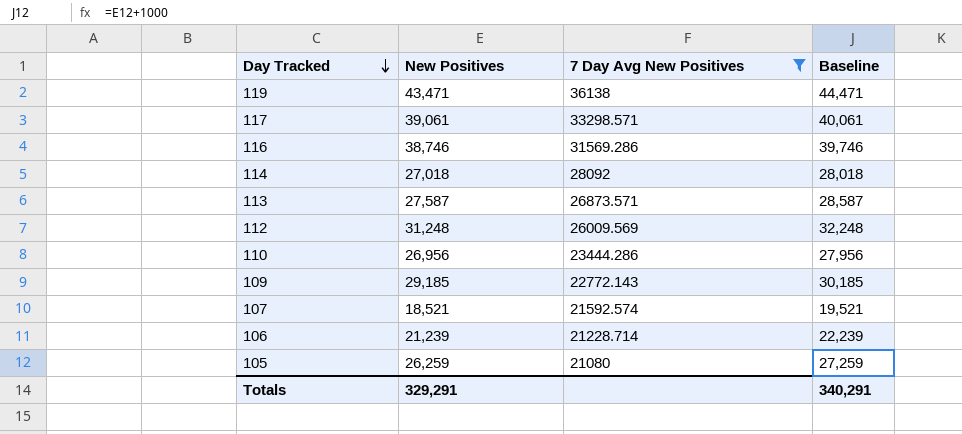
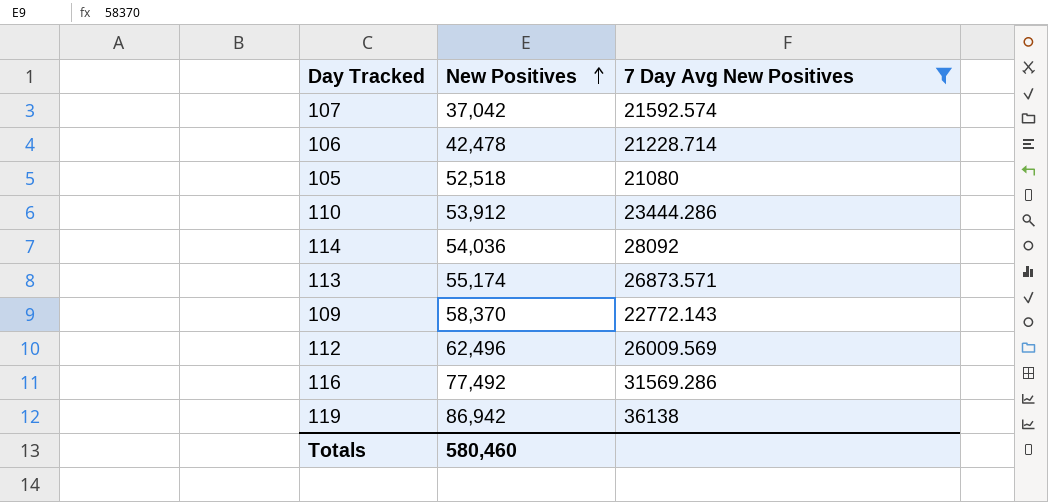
row order: Day Tracked descending -> New Positives ascending
column Baseline | formula: [New Positives] + 1000 -> none
row 117: 39,061 | 33298.571 | 40,061 -> none
107 | New Positives: 18,521 -> 37,042
106 | New Positives: 21,239 -> 42,478
105 | New Positives: 26,259 -> 52,518
110 | New Positives: 26,956 -> 53,912
114 | New Positives: 27,018 -> 54,036
113 | New Positives: 27,587 -> 55,174
109 | New Positives: 29,185 -> 58,370
112 | New Positives: 31,248 -> 62,496
116 | New Positives: 38,746 -> 77,492
119 | New Positives: 43,471 -> 86,942
Totals | New Positives: 329,291 -> 580,460

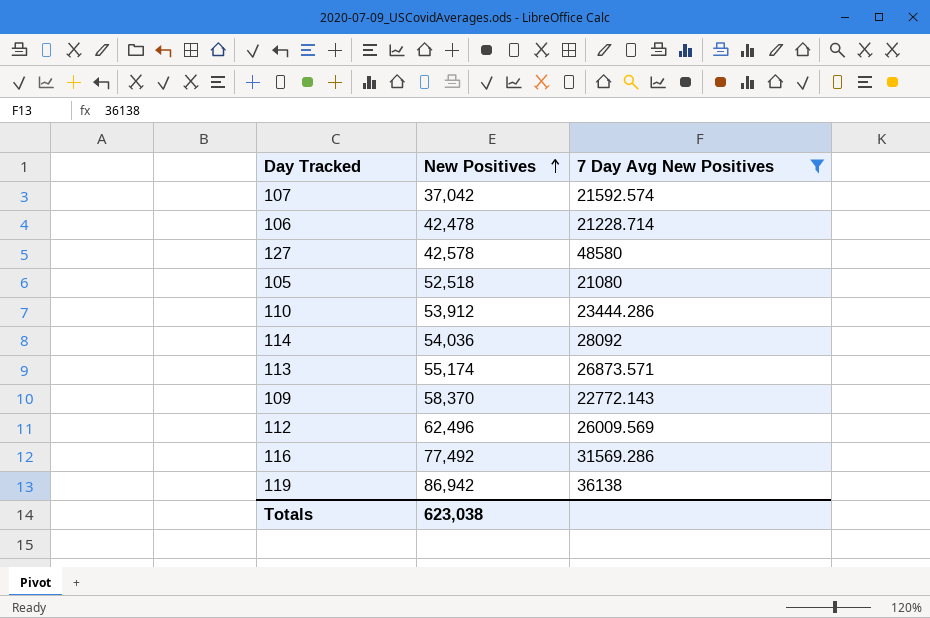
row 127: none -> 42,578 | 48580
Totals | New Positives: 580,460 -> 623,038

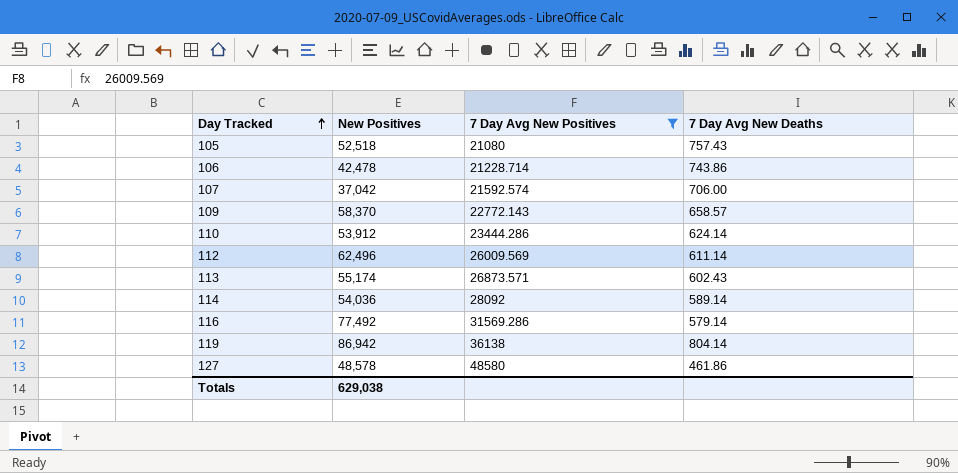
row order: New Positives ascending -> Day Tracked ascending
column 7 Day Avg New Deaths | position: none -> 4
127 | New Positives: 42,578 -> 48,578
Totals | New Positives: 623,038 -> 629,038

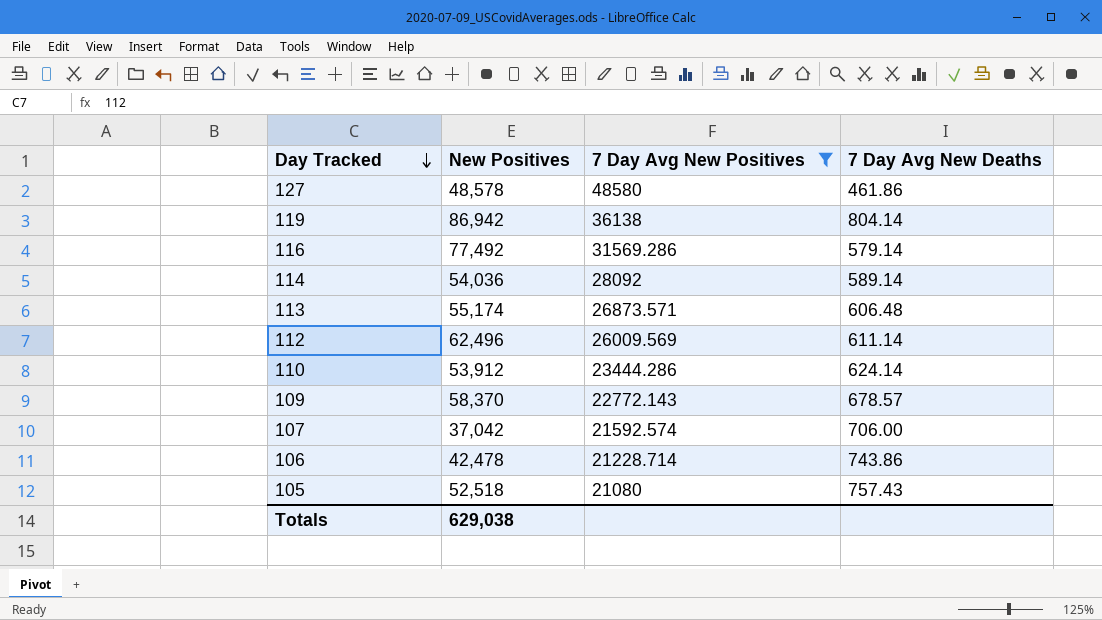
row order: Day Tracked ascending -> Day Tracked descending
113 | 7 Day Avg New Deaths: 602.43 -> 606.48
109 | 7 Day Avg New Deaths: 658.57 -> 678.57

